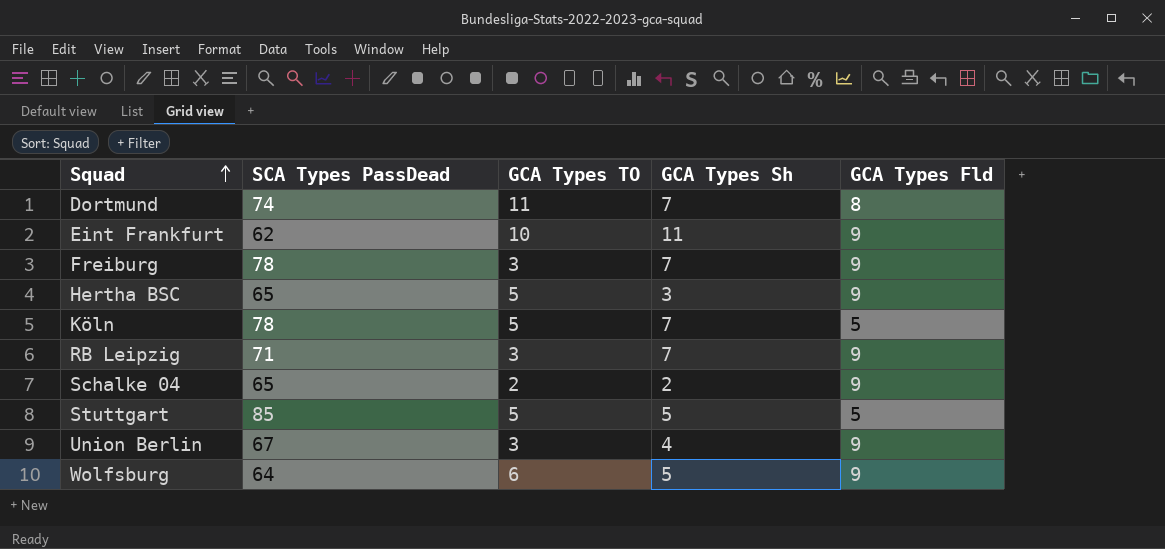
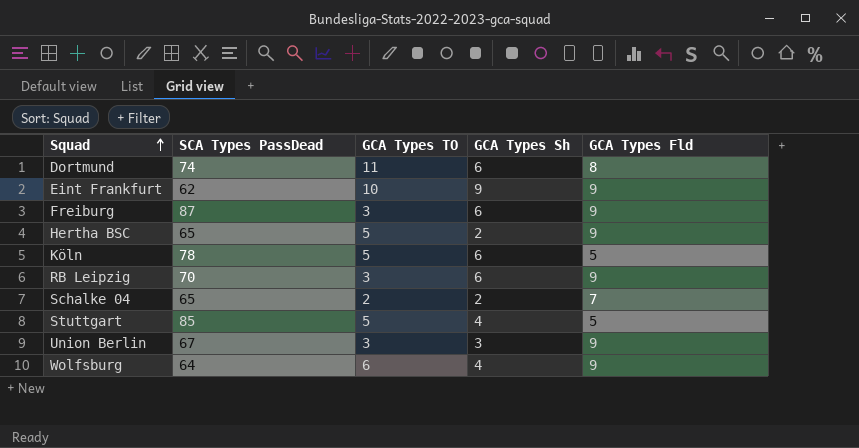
Dortmund | GCA Types Sh: 7 -> 6
Eint Frankfurt | GCA Types Sh: 11 -> 9
Freiburg | SCA Types PassDead: 78 -> 87
Freiburg | GCA Types Sh: 7 -> 6
Hertha BSC | GCA Types Sh: 3 -> 2
Köln | GCA Types Sh: 7 -> 6
RB Leipzig | SCA Types PassDead: 71 -> 70
RB Leipzig | GCA Types Sh: 7 -> 6
Schalke 04 | GCA Types Fld: 9 -> 7
Stuttgart | GCA Types Sh: 5 -> 4
Union Berlin | GCA Types Sh: 4 -> 3
Wolfsburg | GCA Types Sh: 5 -> 4

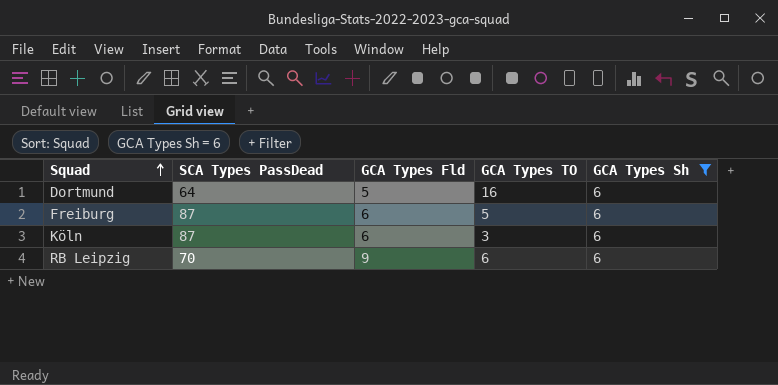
filter: none -> GCA Types Sh = 6
column GCA Types Fld | position: 5 -> 3
Dortmund | SCA Types PassDead: 74 -> 64
Dortmund | GCA Types Fld: 8 -> 5
Dortmund | GCA Types TO: 11 -> 16
Freiburg | GCA Types Fld: 9 -> 6
Freiburg | GCA Types TO: 3 -> 5
Köln | SCA Types PassDead: 78 -> 87
Köln | GCA Types Fld: 5 -> 6
Köln | GCA Types TO: 5 -> 3
RB Leipzig | GCA Types TO: 3 -> 6

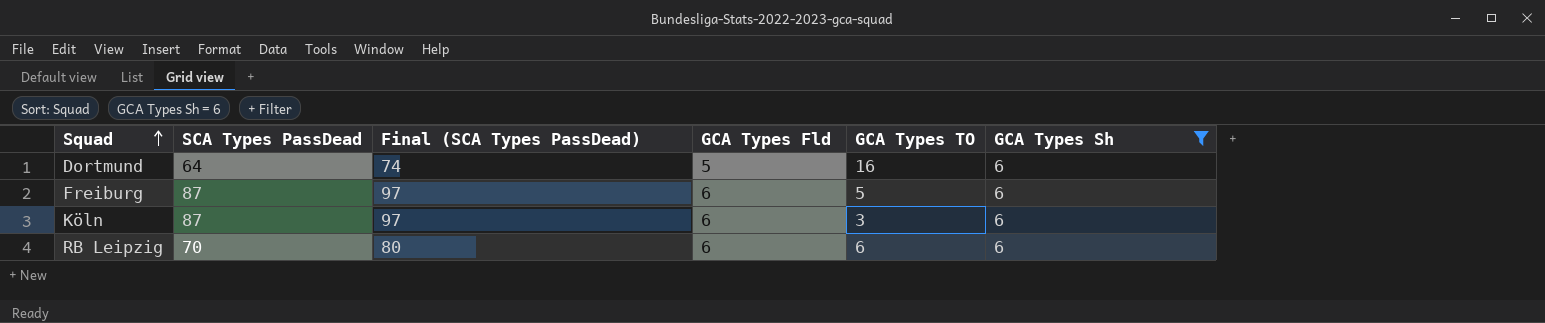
column Final (SCA Types PassDead) | formula: none -> [SCA Types PassDead] + 10
RB Leipzig | GCA Types Fld: 9 -> 6

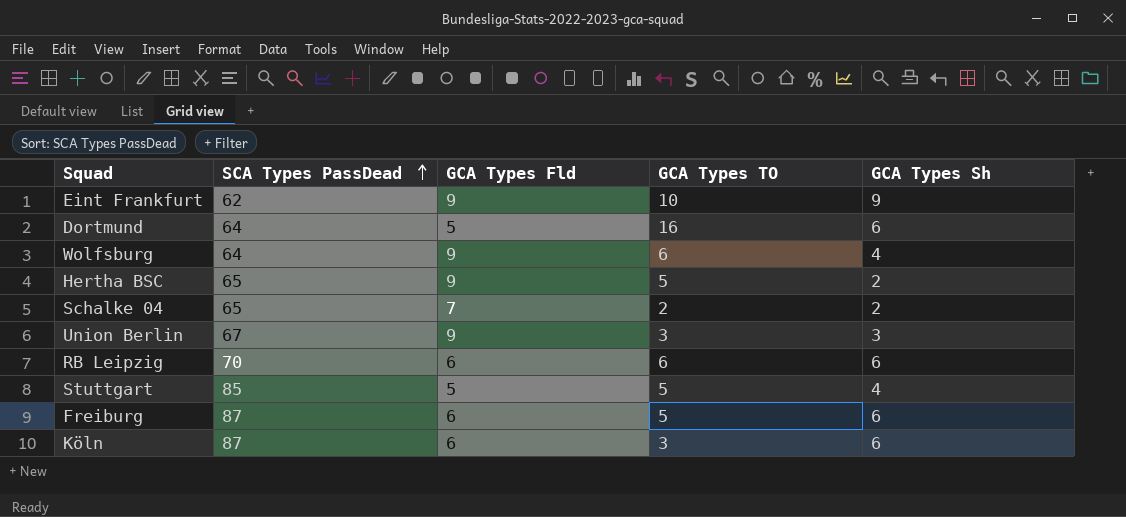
filter: GCA Types Sh = 6 -> none
row order: Squad ascending -> SCA Types PassDead ascending
column Final (SCA Types PassDead) | formula: [SCA Types PassDead] + 10 -> none

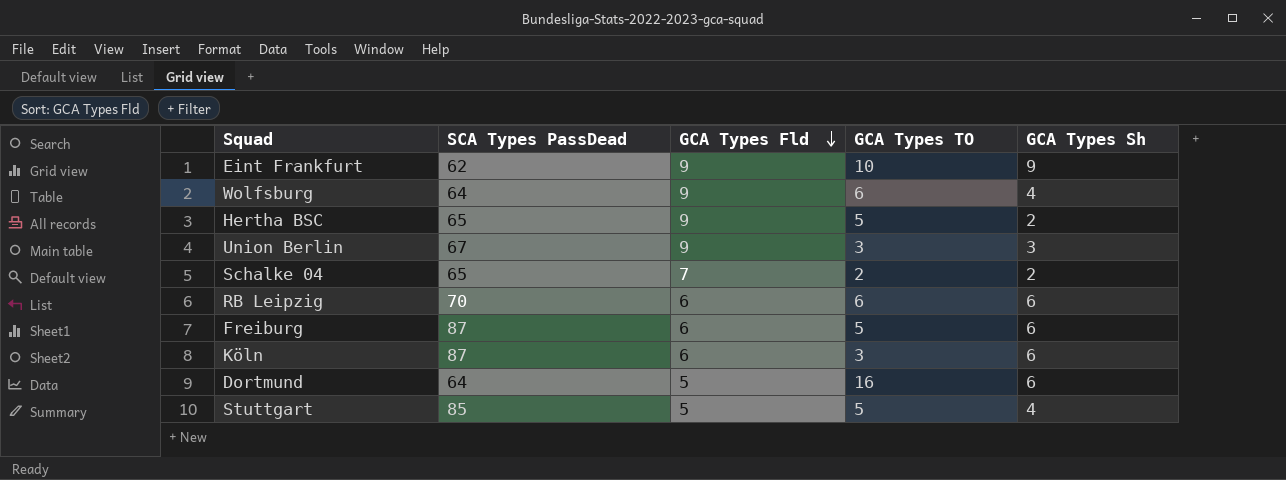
row order: SCA Types PassDead ascending -> GCA Types Fld descending

